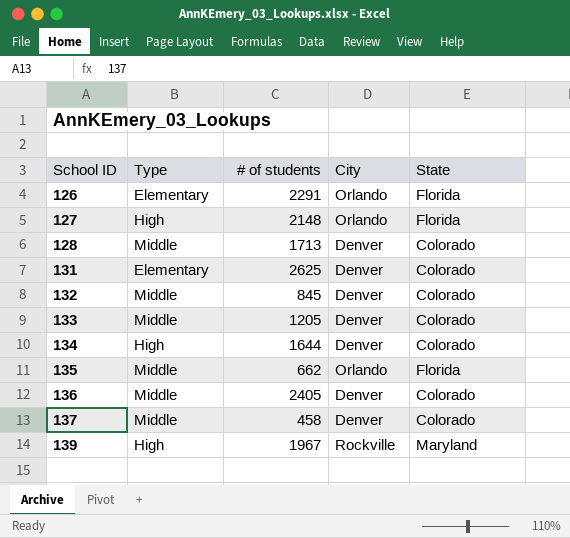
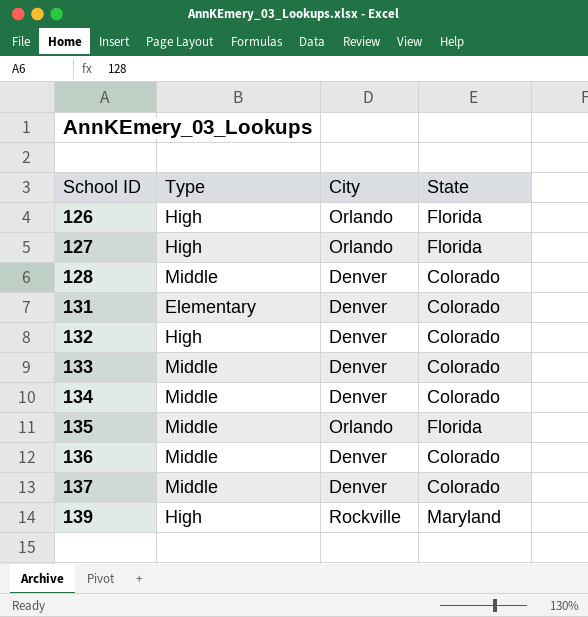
column # of students | position: 3 -> none
126 | Type: Elementary -> High
132 | Type: Middle -> High
134 | Type: High -> Middle

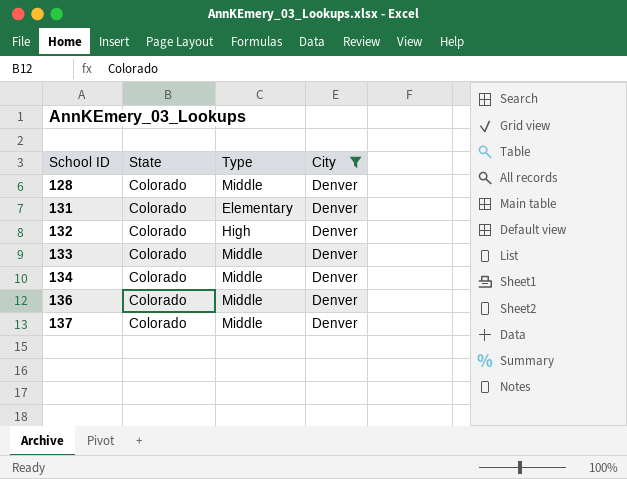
filter: none -> City = Denver
column State | position: 4 -> 2

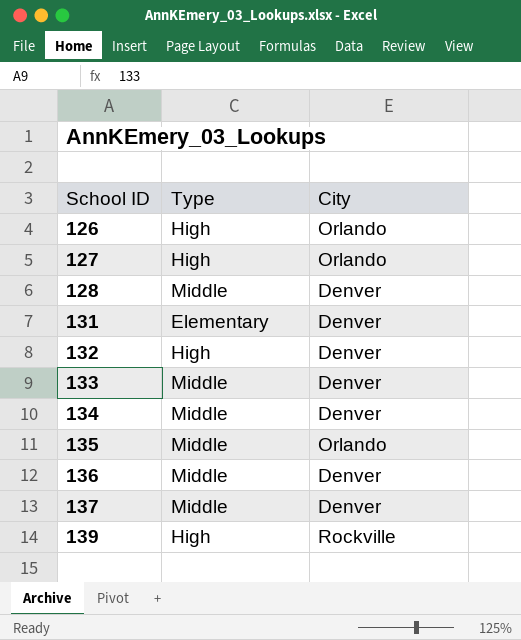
filter: City = Denver -> none
column State | position: 2 -> none

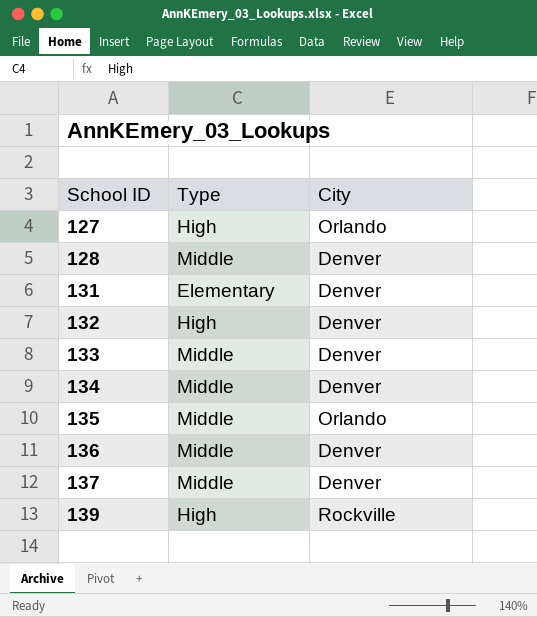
row 126: High | Orlando -> none

